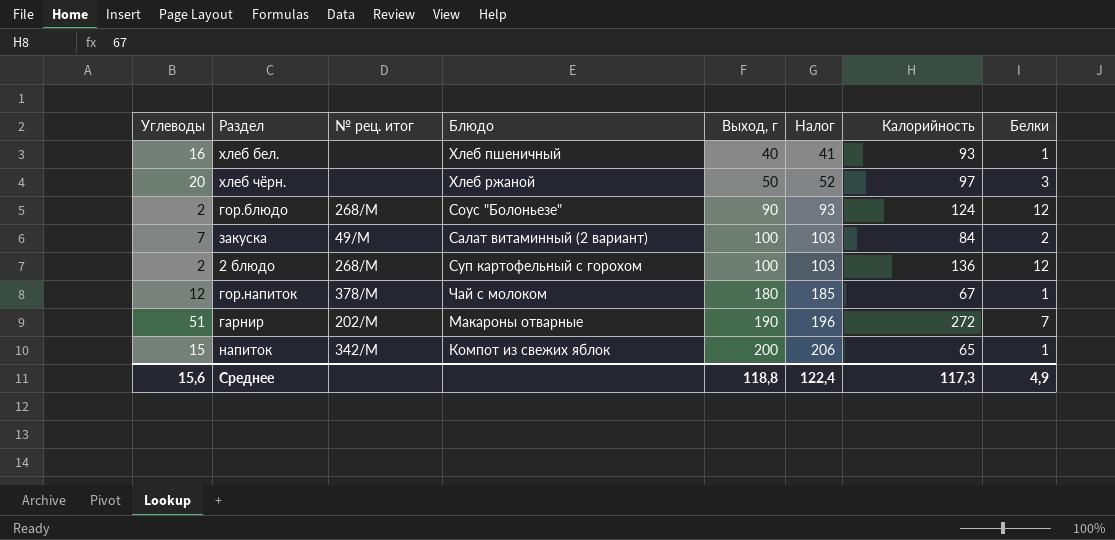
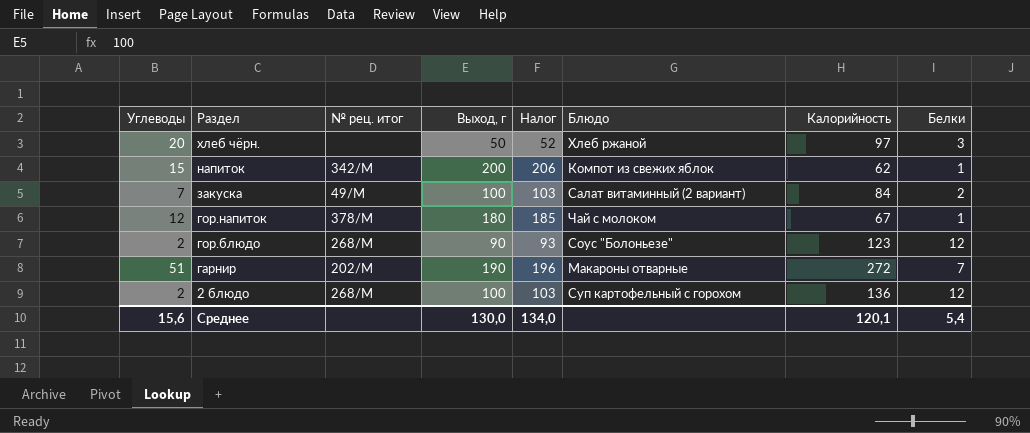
row order: Выход, г ascending -> Раздел descending
column Блюдо | position: 4 -> 6
row хлеб бел.: 16 | none | Хлеб пшеничный | 40 | 41 | 93 | 1 -> none
напиток | Калорийность: 65 -> 62
гор.блюдо | Калорийность: 124 -> 123
Среднее | Выход, г: 118,8 -> 130,0
Среднее | Налог: 122,4 -> 134,0
Среднее | Калорийность: 117,3 -> 120,1
Среднее | Белки: 4,9 -> 5,4

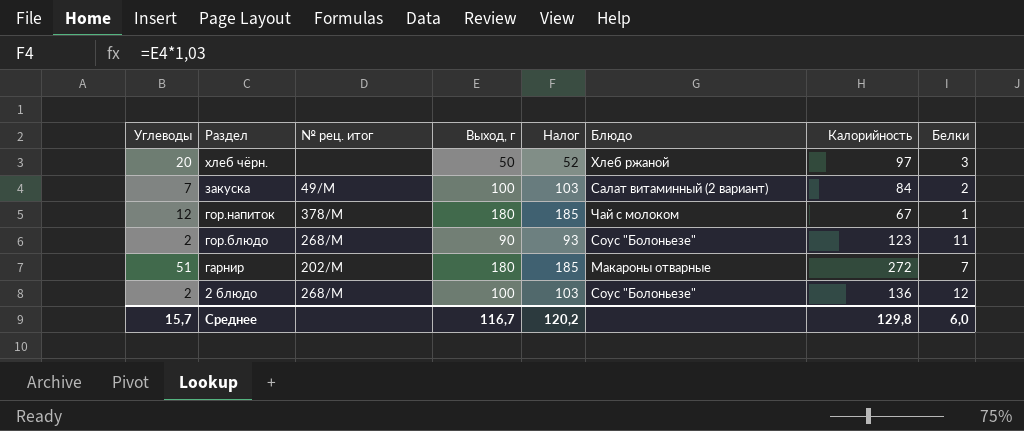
row напиток: 15 | 342/М | 200 | 206 | Компот из свежих яблок | 62 | 1 -> none
гор.блюдо | Белки: 12 -> 11
гарнир | Выход, г: 190 -> 180
гарнир | Налог: 196 -> 185
2 блюдо | Блюдо: Суп картофельный с горохом -> Соус "Болоньезе"
Среднее | Углеводы: 15,6 -> 15,7
Среднее | Выход, г: 130,0 -> 116,7
Среднее | Налог: 134,0 -> 120,2
Среднее | Калорийность: 120,1 -> 129,8
Среднее | Белки: 5,4 -> 6,0

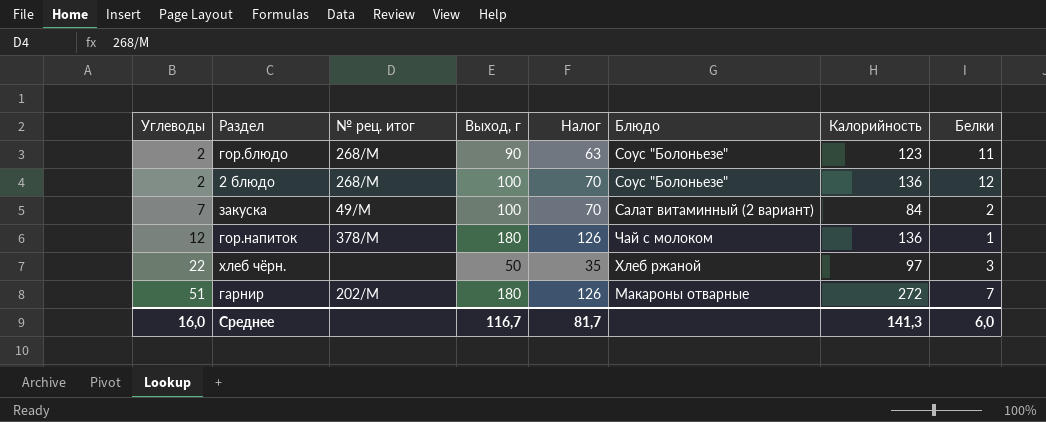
row order: Раздел descending -> Углеводы ascending
column Налог | formula: [Выход, г] * 1,03 -> [Выход, г] * 0,7
гор.напиток | Калорийность: 67 -> 136
хлеб чёрн. | Углеводы: 20 -> 22
Среднее | Углеводы: 15,7 -> 16,0
Среднее | Налог: 120,2 -> 81,7
Среднее | Калорийность: 129,8 -> 141,3

